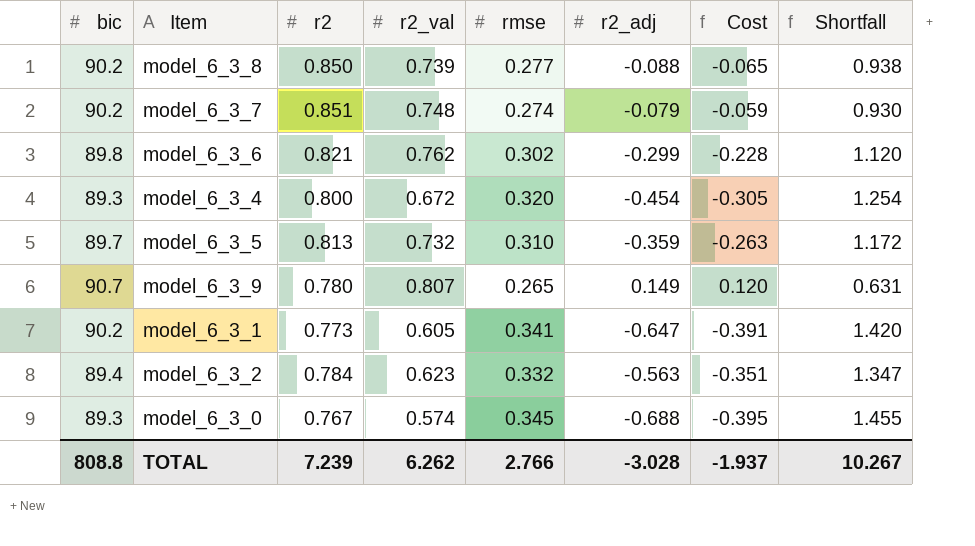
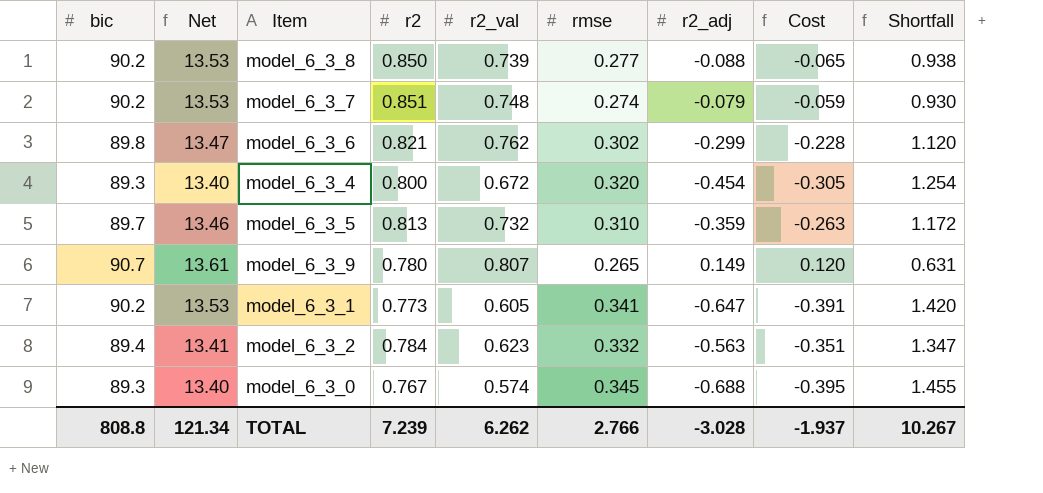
column Net | formula: none -> [bic] * 0.15

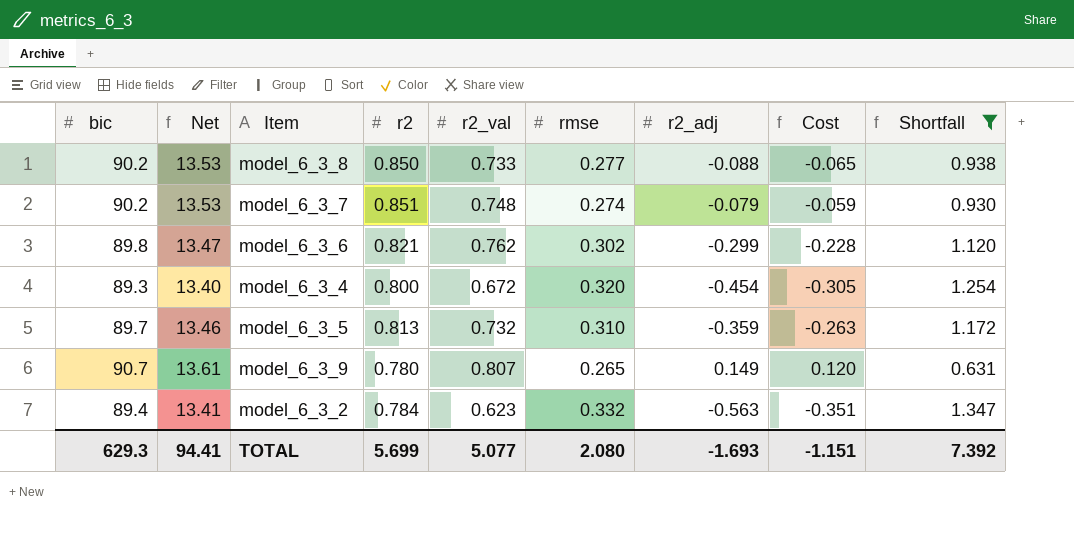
filter: none -> Shortfall <= 1.347
model_6_3_8 | r2_val: 0.739 -> 0.733
TOTAL | bic: 808.8 -> 629.3
TOTAL | Net: 121.34 -> 94.41
TOTAL | r2: 7.239 -> 5.699
TOTAL | r2_val: 6.262 -> 5.077
TOTAL | rmse: 2.766 -> 2.080
TOTAL | r2_adj: -3.028 -> -1.693
TOTAL | Cost: -1.937 -> -1.151
TOTAL | Shortfall: 10.267 -> 7.392

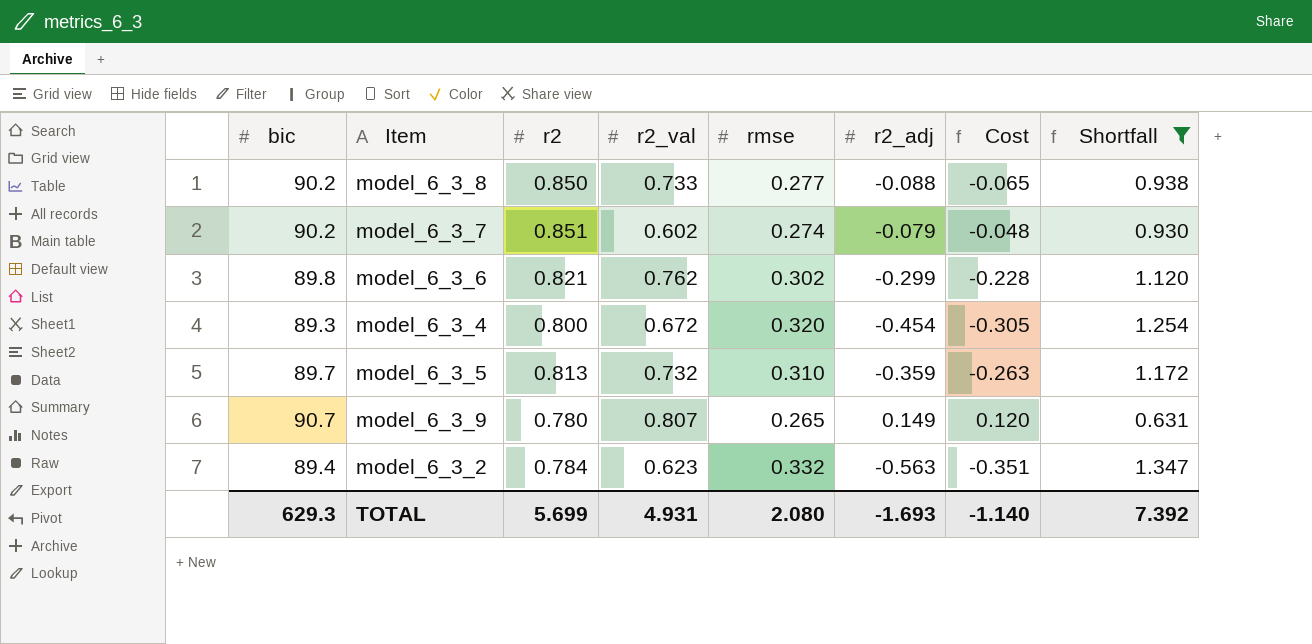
column Net | formula: [bic] * 0.15 -> none
model_6_3_7 | r2_val: 0.748 -> 0.602
model_6_3_7 | Cost: -0.059 -> -0.048
TOTAL | r2_val: 5.077 -> 4.931
TOTAL | Cost: -1.151 -> -1.140

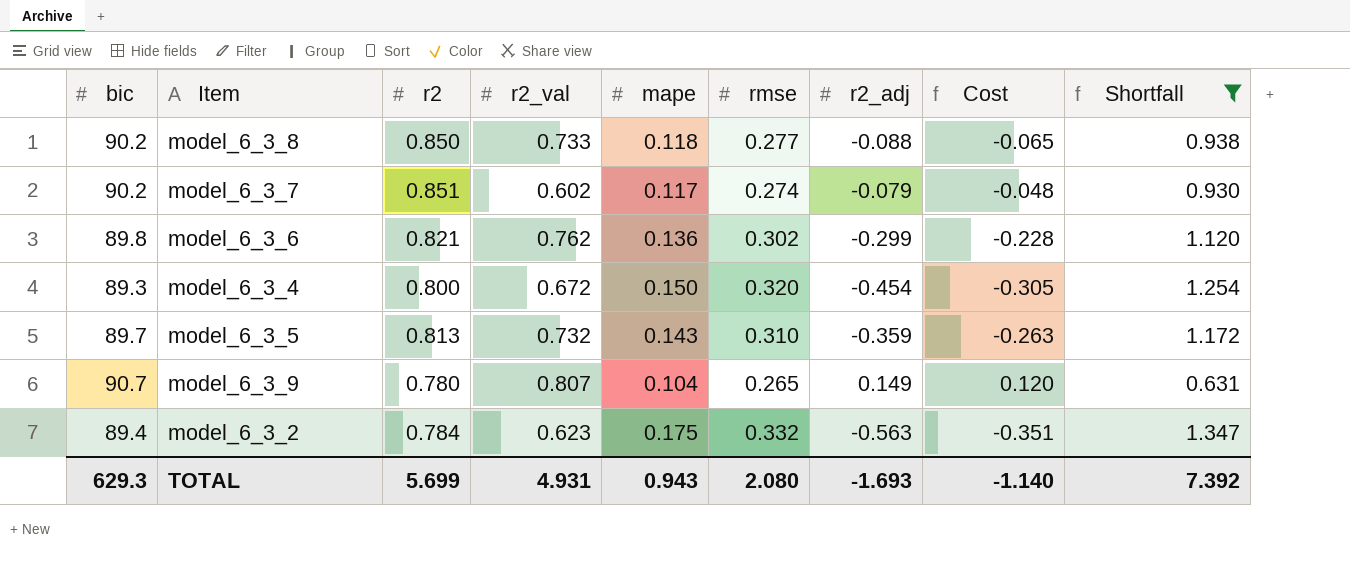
column mape | position: none -> 5

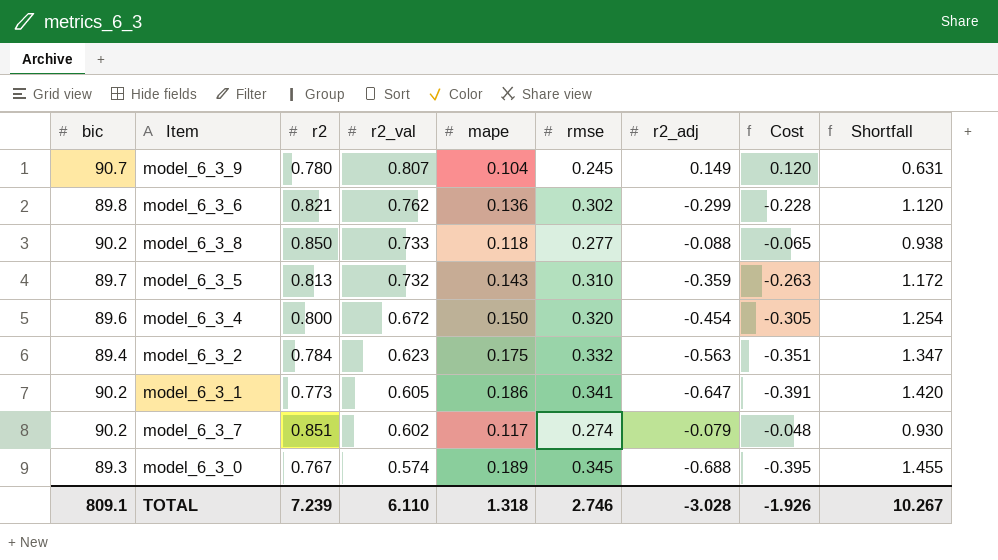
filter: Shortfall <= 1.347 -> none
row order: none -> r2_val descending
model_6_3_9 | rmse: 0.265 -> 0.245
model_6_3_4 | bic: 89.3 -> 89.6
TOTAL | bic: 629.3 -> 809.1
TOTAL | r2: 5.699 -> 7.239
TOTAL | r2_val: 4.931 -> 6.110
TOTAL | mape: 0.943 -> 1.318
TOTAL | rmse: 2.080 -> 2.746
TOTAL | r2_adj: -1.693 -> -3.028
TOTAL | Cost: -1.140 -> -1.926
TOTAL | Shortfall: 7.392 -> 10.267

